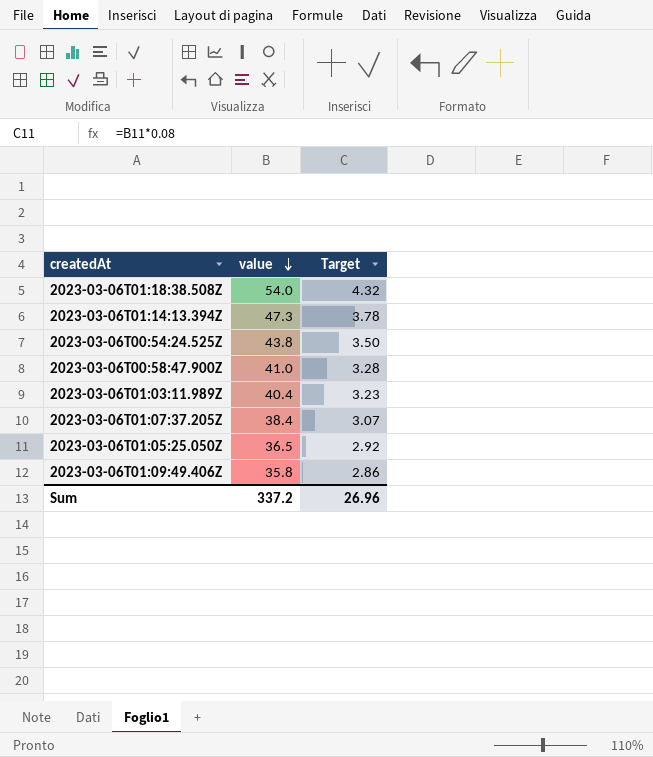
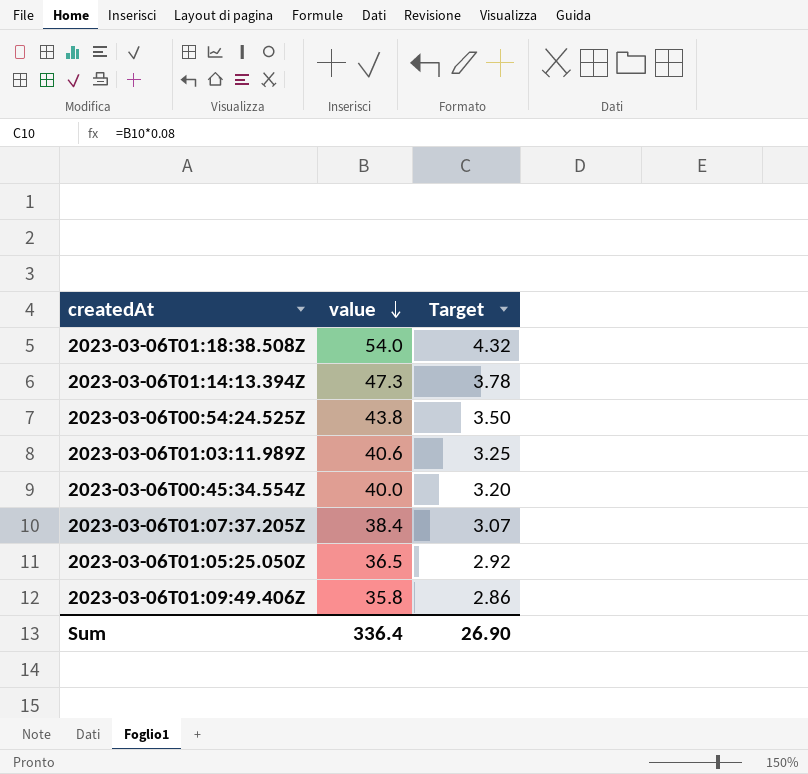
row 2023-03-06T00:58:47.900Z: 41.0 | 3.28 -> none
2023-03-06T01:03:11.989Z | value: 40.4 -> 40.6
2023-03-06T01:03:11.989Z | Target: 3.23 -> 3.25
row 2023-03-06T00:45:34.554Z: none -> 40.0 | 3.20
Sum | value: 337.2 -> 336.4
Sum | Target: 26.96 -> 26.90

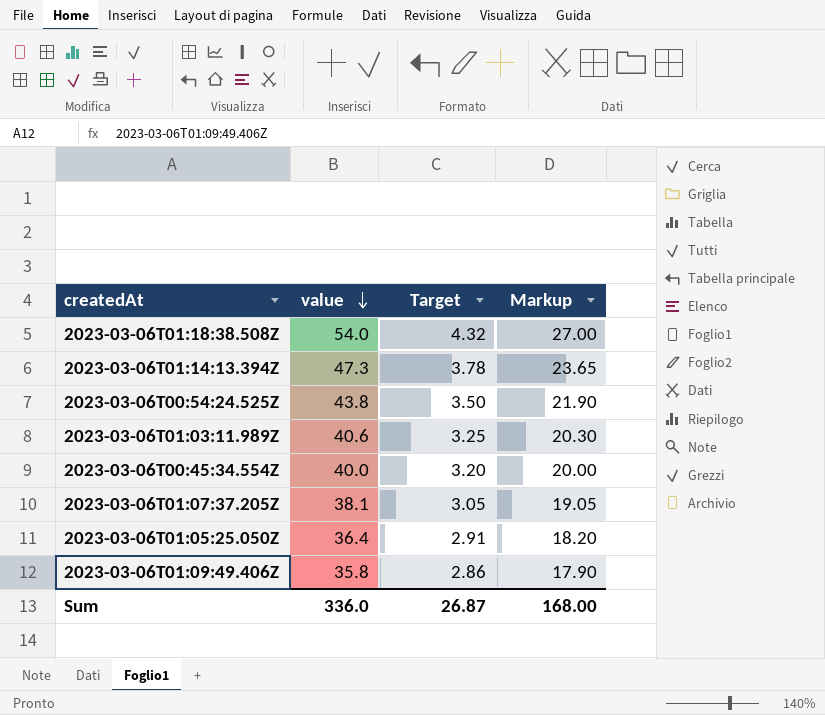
column Markup | formula: none -> [value] * 0.5
2023-03-06T01:07:37.205Z | value: 38.4 -> 38.1
2023-03-06T01:07:37.205Z | Target: 3.07 -> 3.05
2023-03-06T01:05:25.050Z | value: 36.5 -> 36.4
2023-03-06T01:05:25.050Z | Target: 2.92 -> 2.91
Sum | value: 336.4 -> 336.0
Sum | Target: 26.90 -> 26.87

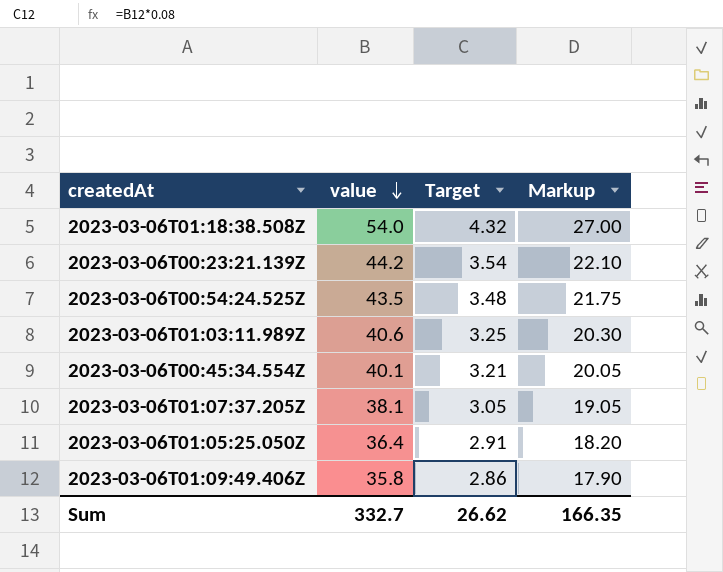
row 2023-03-06T01:14:13.394Z: 47.3 | 3.78 | 23.65 -> none
row 2023-03-06T00:23:21.139Z: none -> 44.2 | 3.54 | 22.10
2023-03-06T00:54:24.525Z | value: 43.8 -> 43.5
2023-03-06T00:54:24.525Z | Target: 3.50 -> 3.48
2023-03-06T00:54:24.525Z | Markup: 21.90 -> 21.75
2023-03-06T00:45:34.554Z | value: 40.0 -> 40.1
2023-03-06T00:45:34.554Z | Target: 3.20 -> 3.21
2023-03-06T00:45:34.554Z | Markup: 20.00 -> 20.05
Sum | value: 336.0 -> 332.7
Sum | Target: 26.87 -> 26.62
Sum | Markup: 168.00 -> 166.35

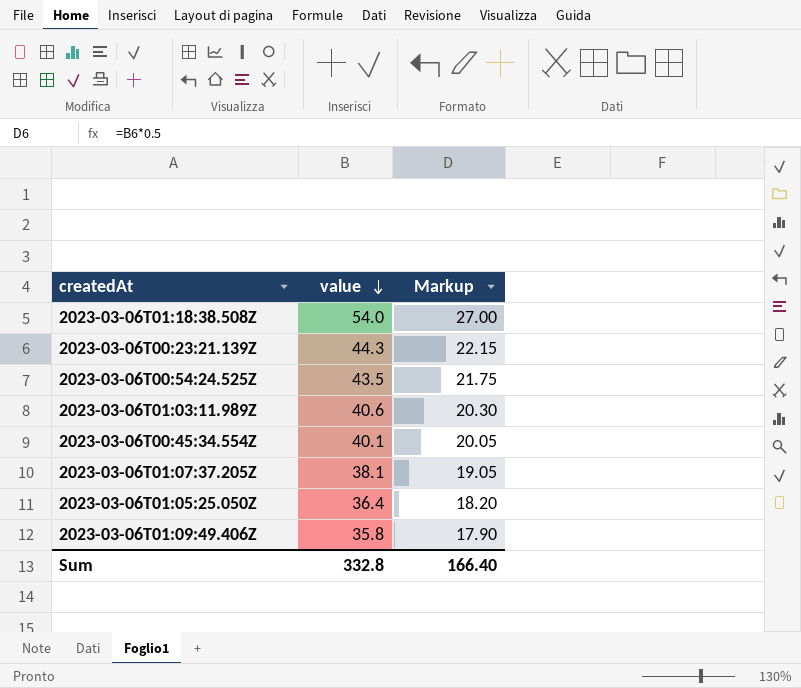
column Target | formula: [value] * 0.08 -> none
2023-03-06T00:23:21.139Z | value: 44.2 -> 44.3
2023-03-06T00:23:21.139Z | Markup: 22.10 -> 22.15
Sum | value: 332.7 -> 332.8
Sum | Markup: 166.35 -> 166.40

